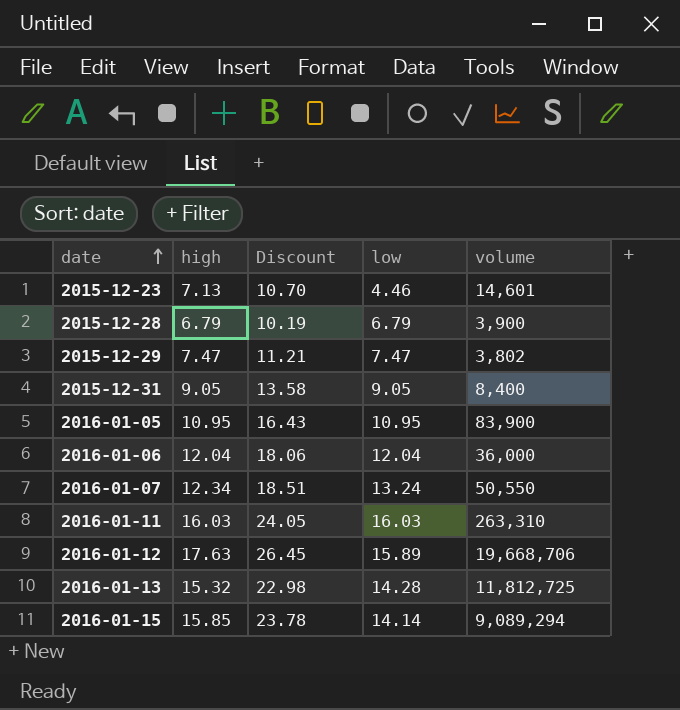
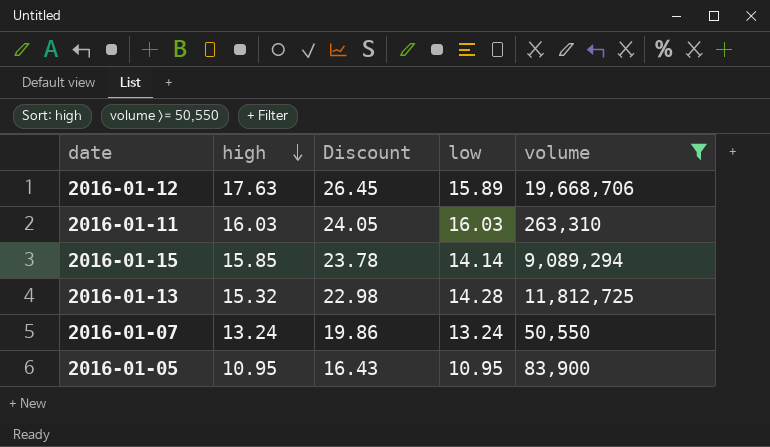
filter: none -> volume >= 50,550
row order: date ascending -> high descending
2016-01-07 | high: 12.34 -> 13.24
2016-01-07 | Discount: 18.51 -> 19.86

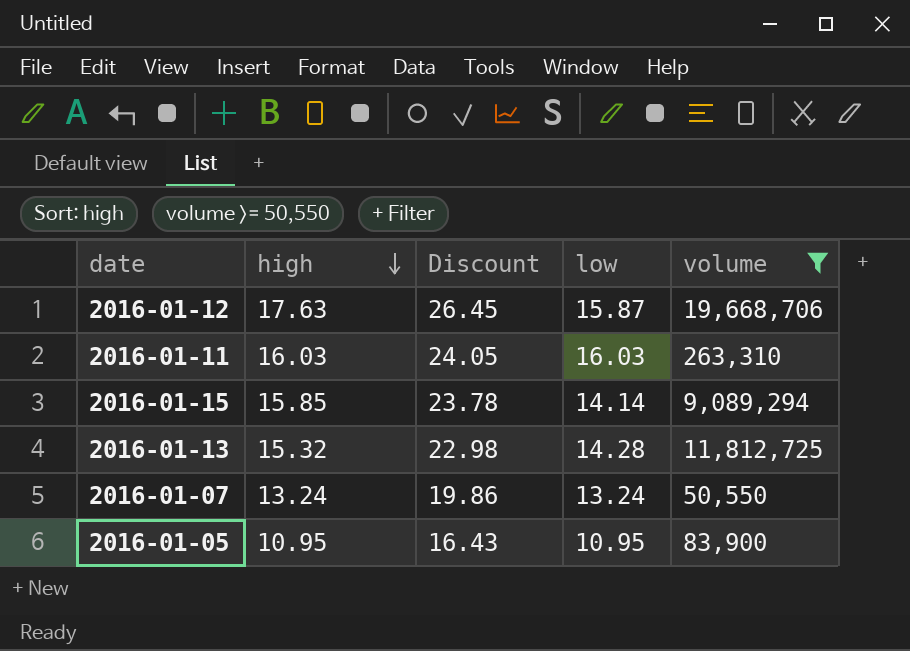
2016-01-12 | low: 15.89 -> 15.87

